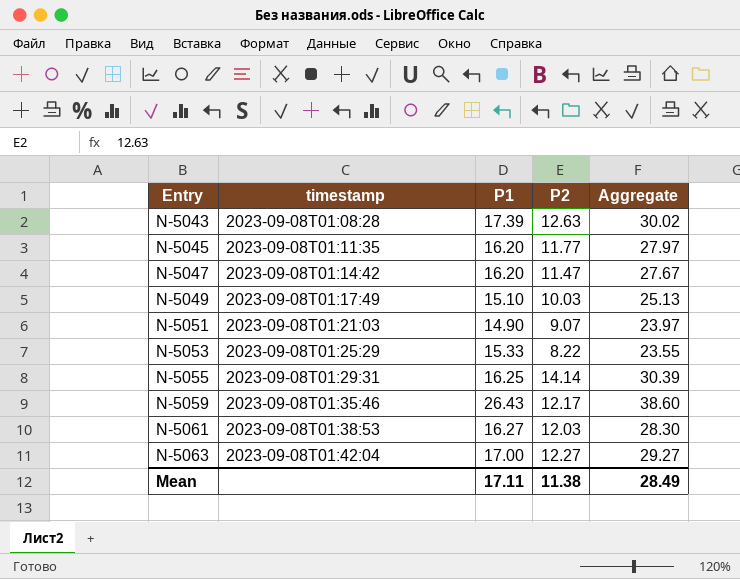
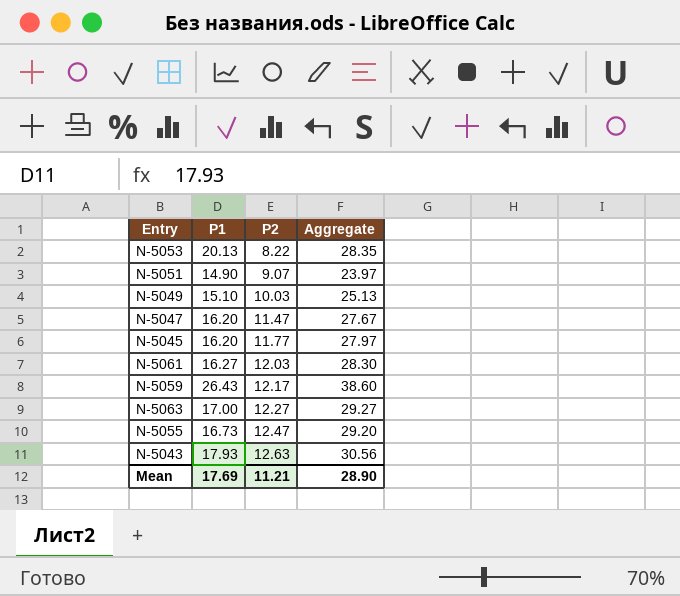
row order: Entry ascending -> P2 ascending
column timestamp | position: 2 -> none
N-5053 | P1: 15.33 -> 20.13
N-5053 | Aggregate: 23.55 -> 28.35
N-5055 | P1: 16.25 -> 16.73
N-5055 | P2: 14.14 -> 12.47
N-5055 | Aggregate: 30.39 -> 29.20
N-5043 | P1: 17.39 -> 17.93
N-5043 | Aggregate: 30.02 -> 30.56
Mean | P1: 17.11 -> 17.69
Mean | P2: 11.38 -> 11.21
Mean | Aggregate: 28.49 -> 28.90

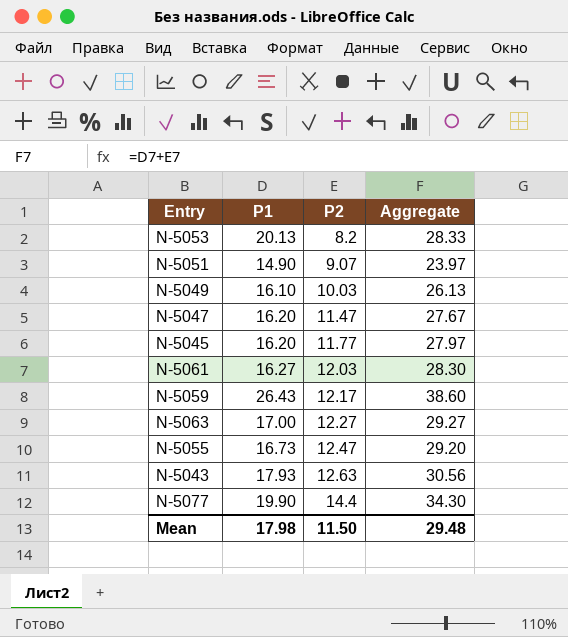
N-5053 | P2: 8.22 -> 8.2
N-5053 | Aggregate: 28.35 -> 28.33
N-5049 | P1: 15.10 -> 16.10
N-5049 | Aggregate: 25.13 -> 26.13
row N-5077: none -> 19.90 | 14.4 | 34.30
Mean | P1: 17.69 -> 17.98
Mean | P2: 11.21 -> 11.50
Mean | Aggregate: 28.90 -> 29.48

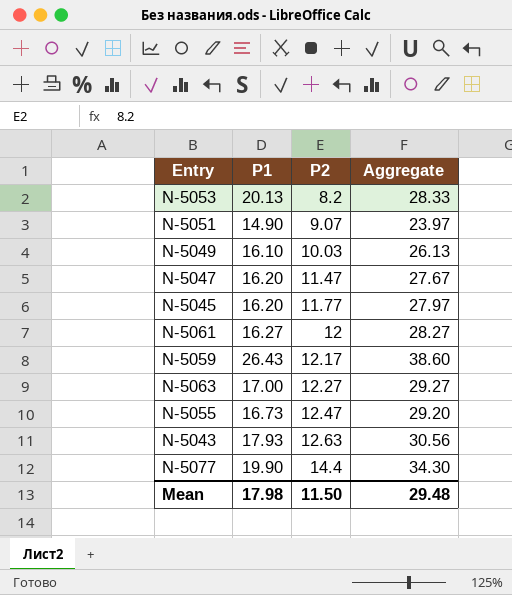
N-5061 | P2: 12.03 -> 12
N-5061 | Aggregate: 28.30 -> 28.27

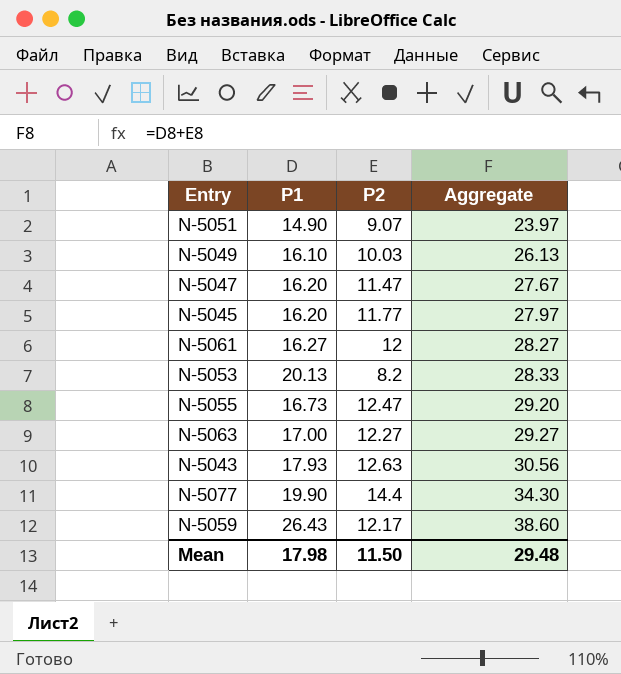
row order: P2 ascending -> Aggregate ascending

